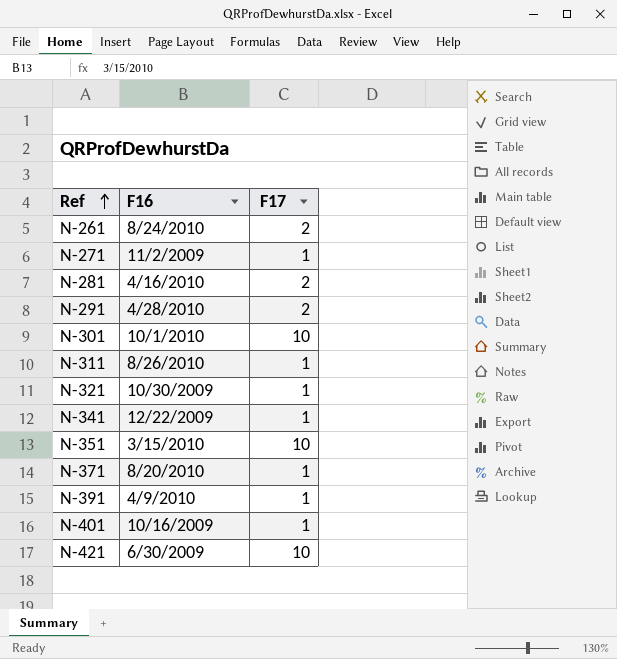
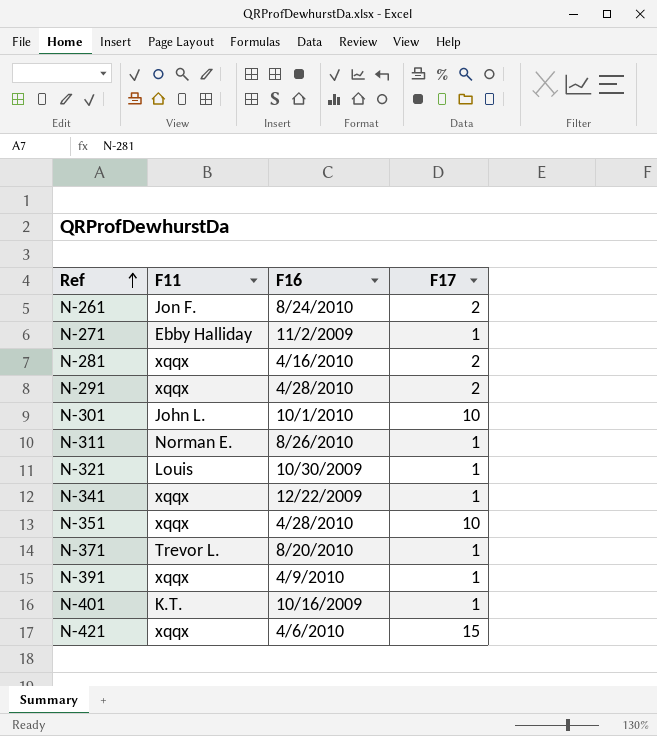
column F11 | position: none -> 2
N-351 | F16: 3/15/2010 -> 4/28/2010
N-421 | F16: 6/30/2009 -> 4/6/2010
N-421 | F17: 10 -> 15

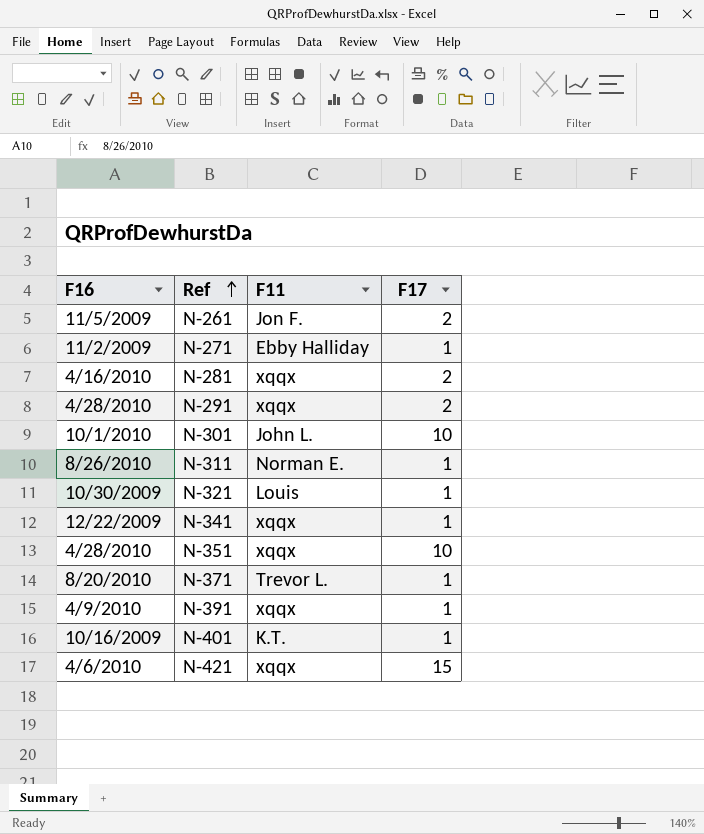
column F16 | position: 3 -> 1
N-261 | F16: 8/24/2010 -> 11/5/2009

